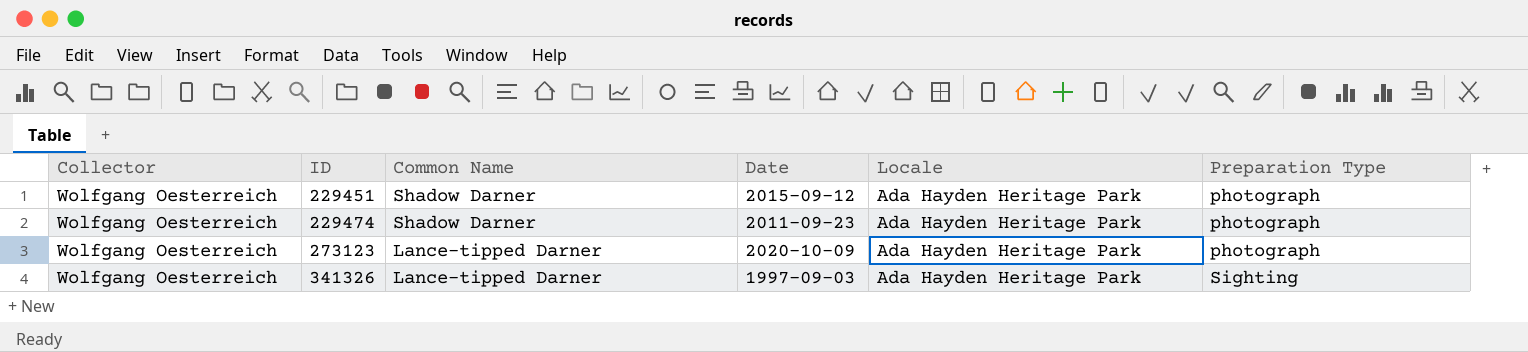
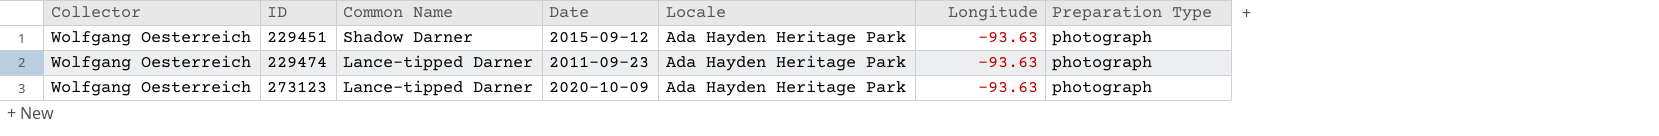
column Longitude | position: none -> 6
row 341326: Wolfgang Oesterreich | Lance-tipped Darner | 1997-09-03 | Ada Hayden Heritage Park | Sighting -> none
229474 | Common Name: Shadow Darner -> Lance-tipped Darner

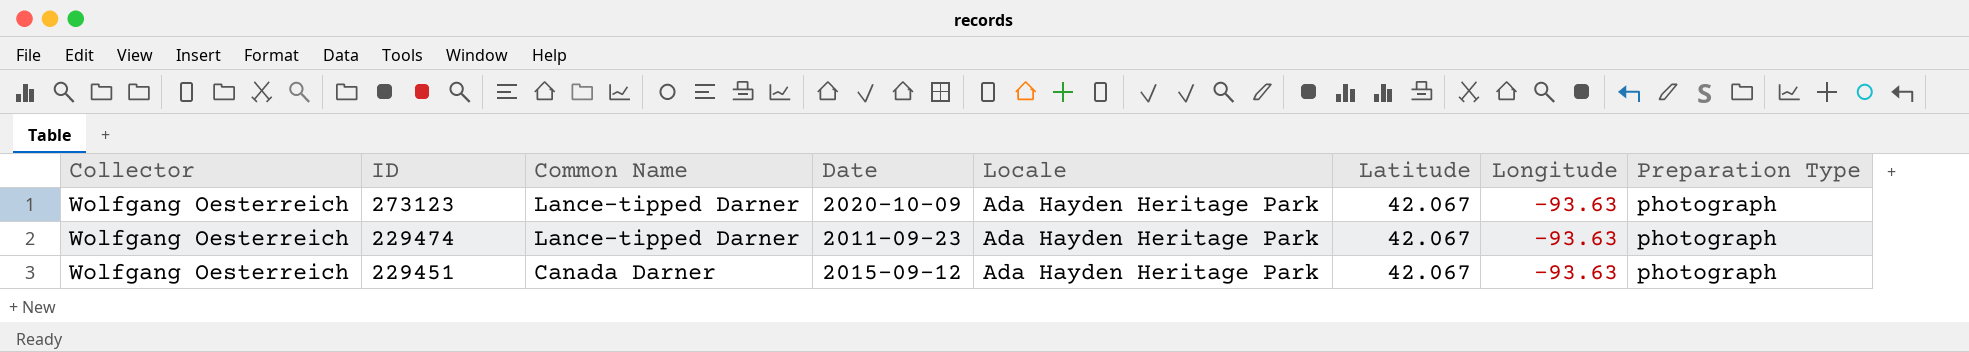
row order: ID ascending -> ID descending
column Latitude | position: none -> 6
229451 | Common Name: Shadow Darner -> Canada Darner

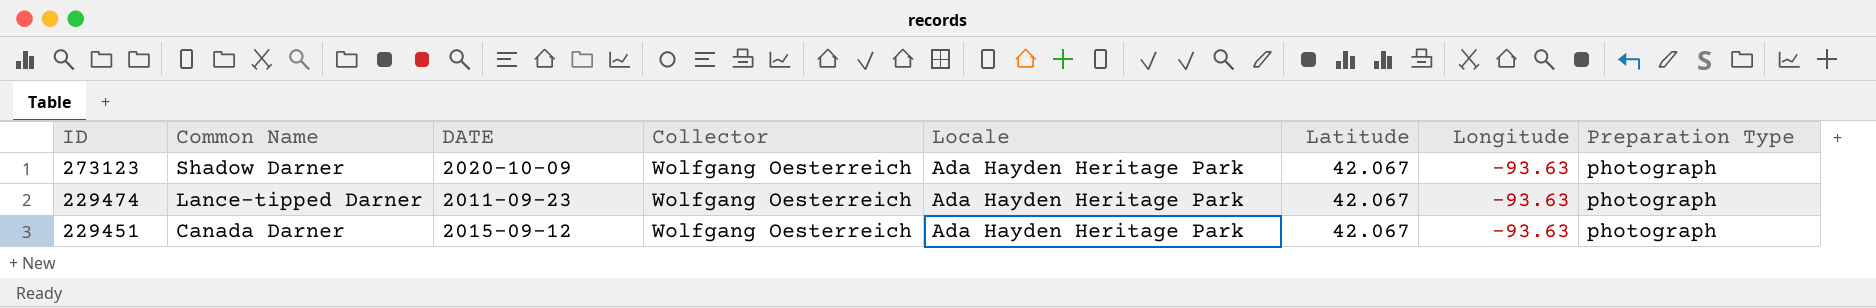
column name: Date -> DATE
column Collector | position: 1 -> 4
273123 | Common Name: Lance-tipped Darner -> Shadow Darner

